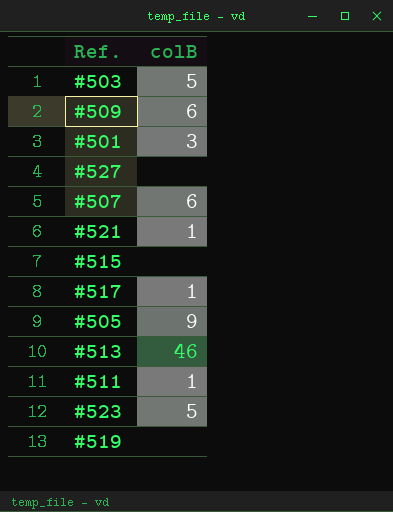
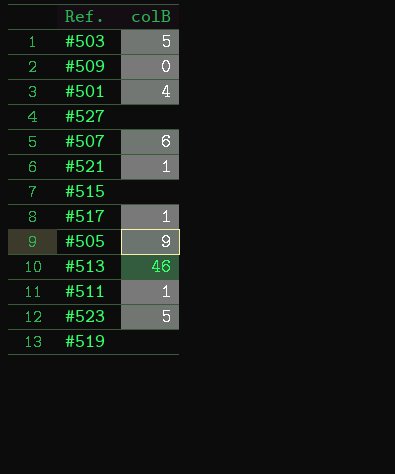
#509 | colB: 6 -> 0
#501 | colB: 3 -> 4

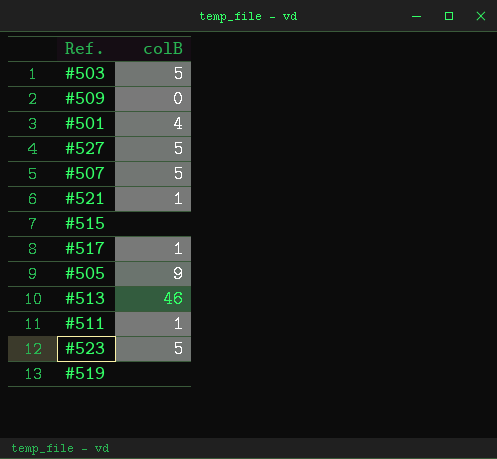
#527 | colB: none -> 5
#507 | colB: 6 -> 5

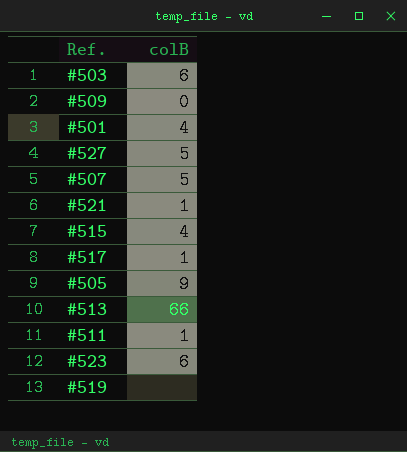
#503 | colB: 5 -> 6
#515 | colB: none -> 4
#513 | colB: 46 -> 66
#523 | colB: 5 -> 6

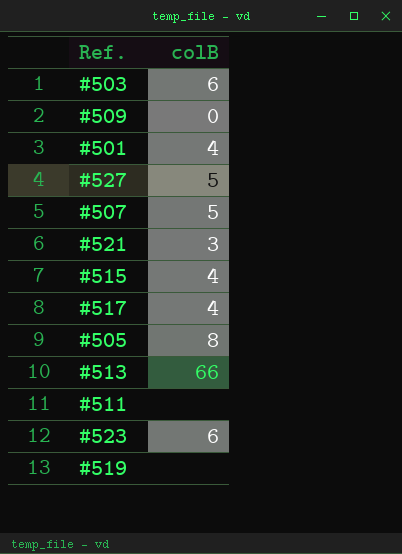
#521 | colB: 1 -> 3
#517 | colB: 1 -> 4
#505 | colB: 9 -> 8
#511 | colB: 1 -> none

